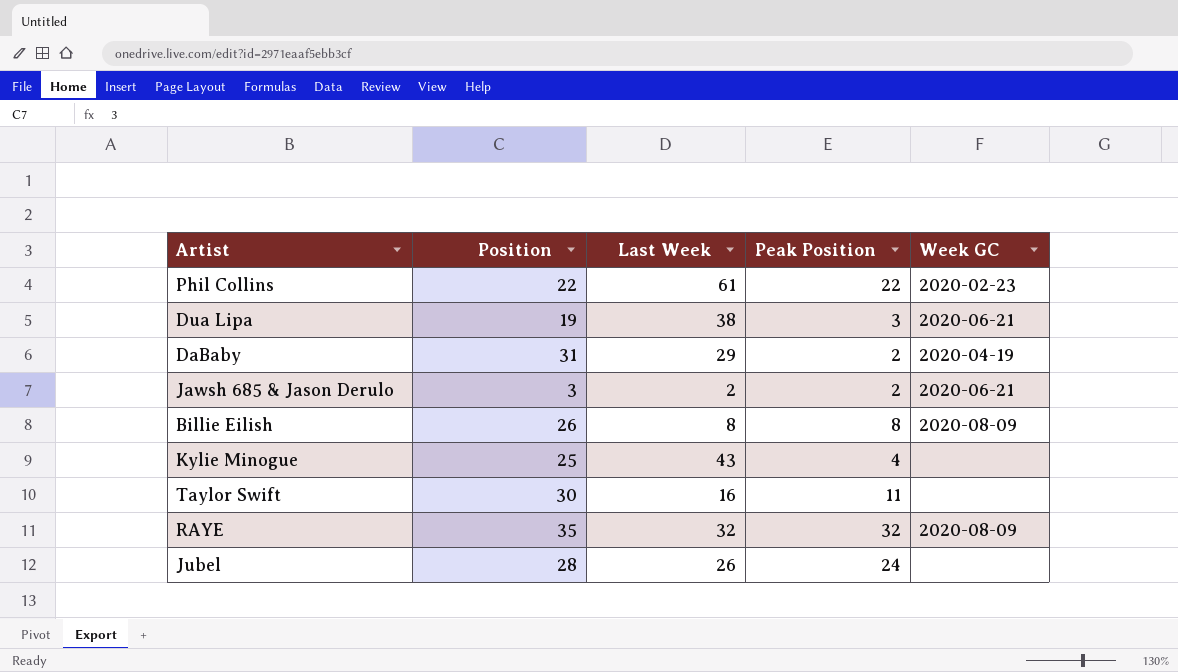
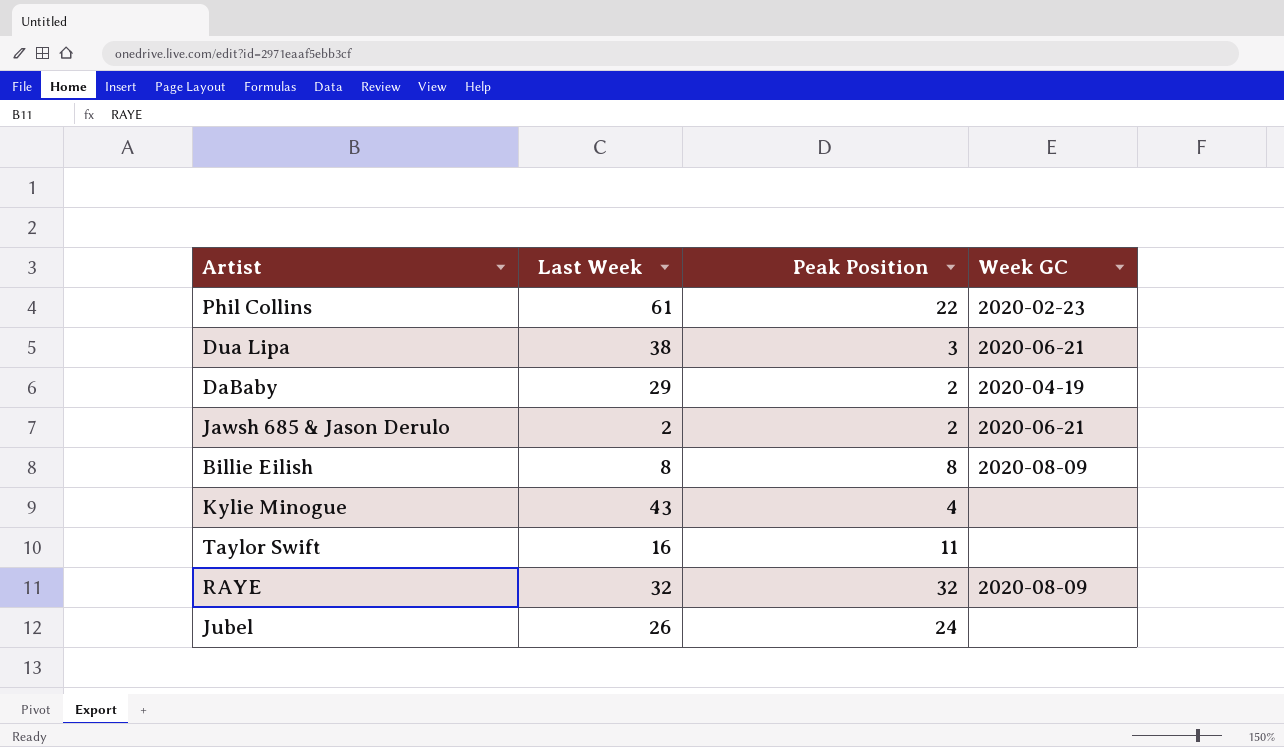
column Position | position: 2 -> none

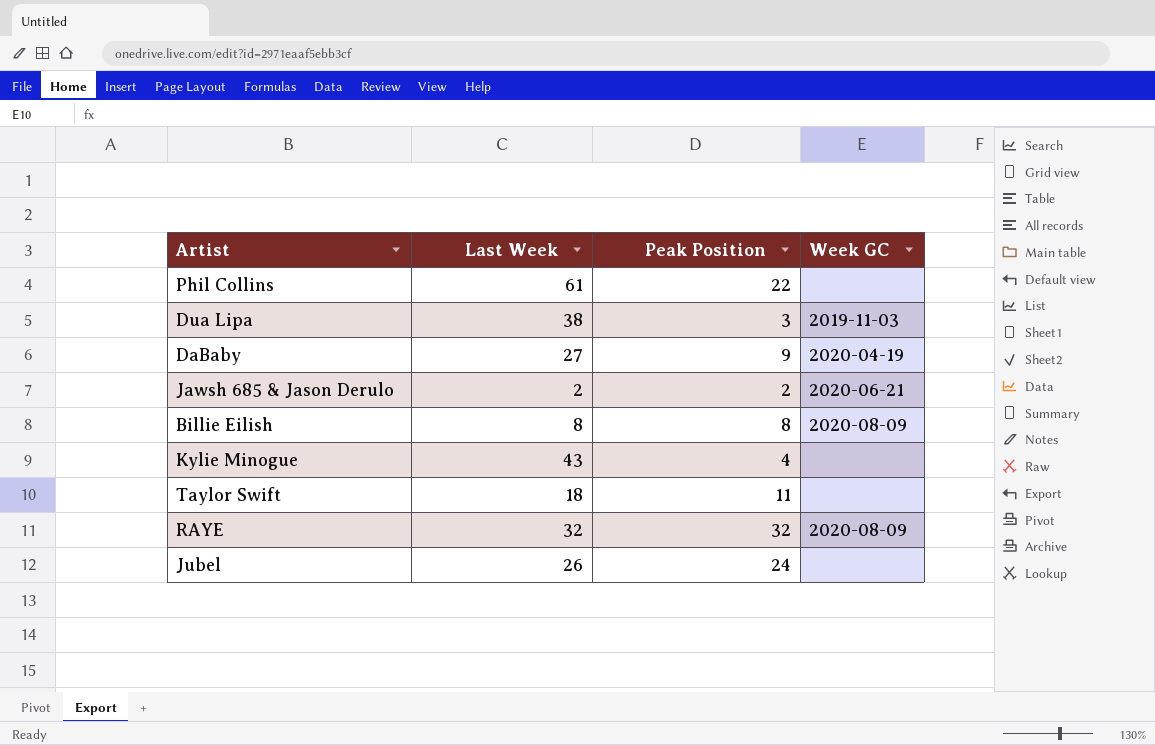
Phil Collins | Week GC: 2020-02-23 -> none
Dua Lipa | Week GC: 2020-06-21 -> 2019-11-03
DaBaby | Last Week: 29 -> 27
DaBaby | Peak Position: 2 -> 9
Taylor Swift | Last Week: 16 -> 18

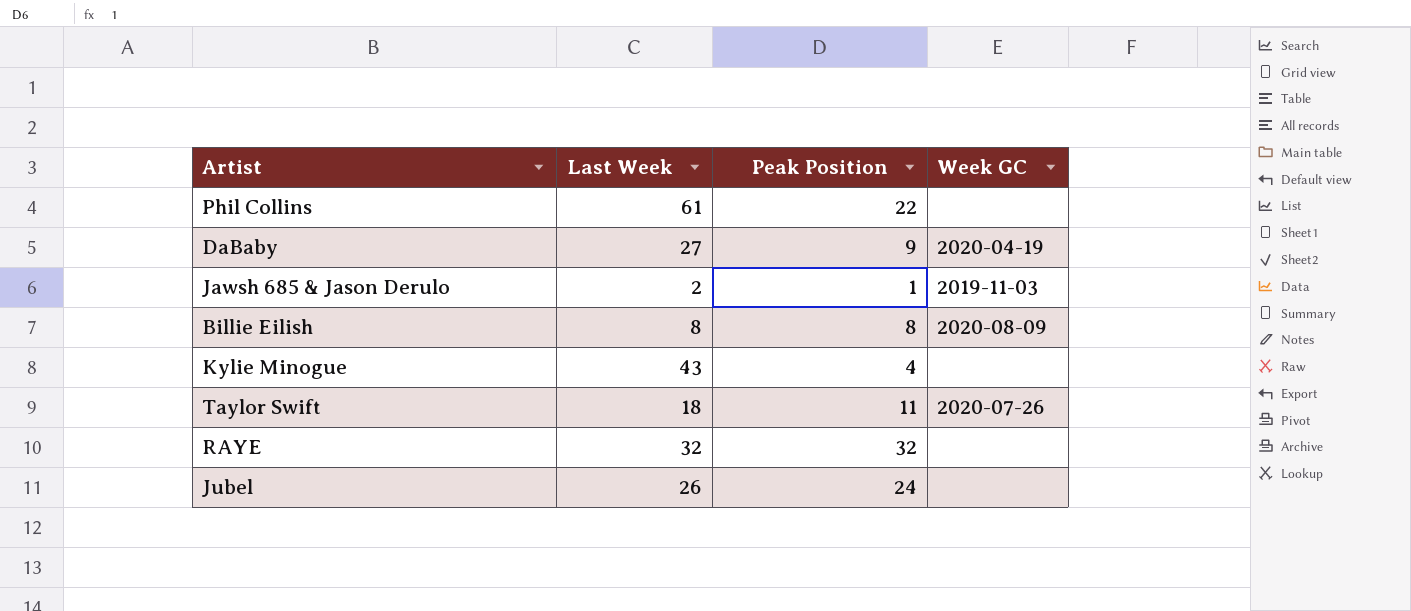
row Dua Lipa: 38 | 3 | 2019-11-03 -> none
Jawsh 685 & Jason Derulo | Peak Position: 2 -> 1
Jawsh 685 & Jason Derulo | Week GC: 2020-06-21 -> 2019-11-03
Taylor Swift | Week GC: none -> 2020-07-26
RAYE | Week GC: 2020-08-09 -> none

